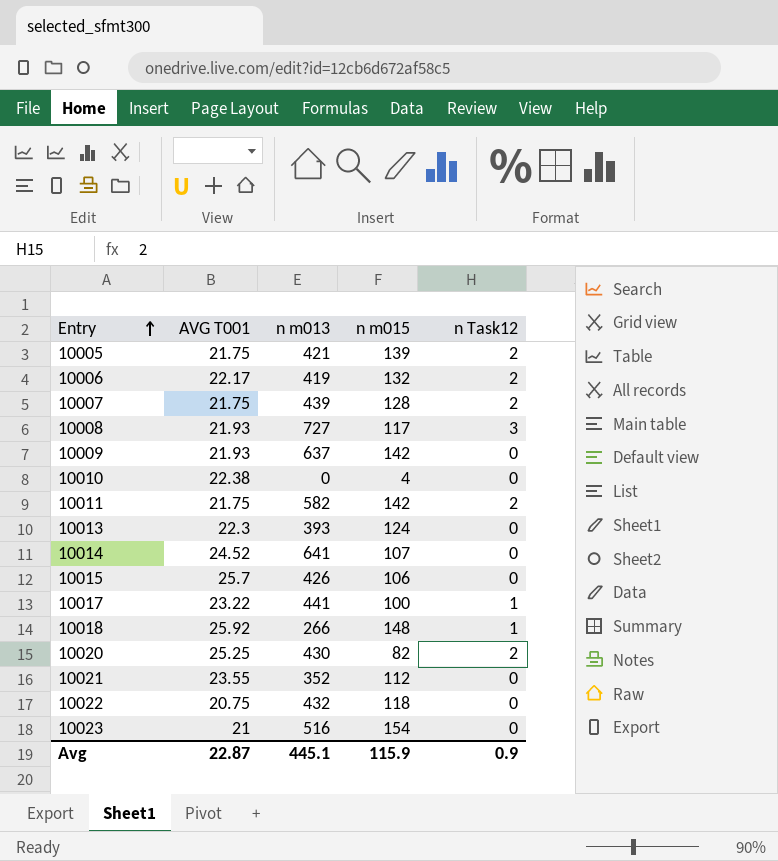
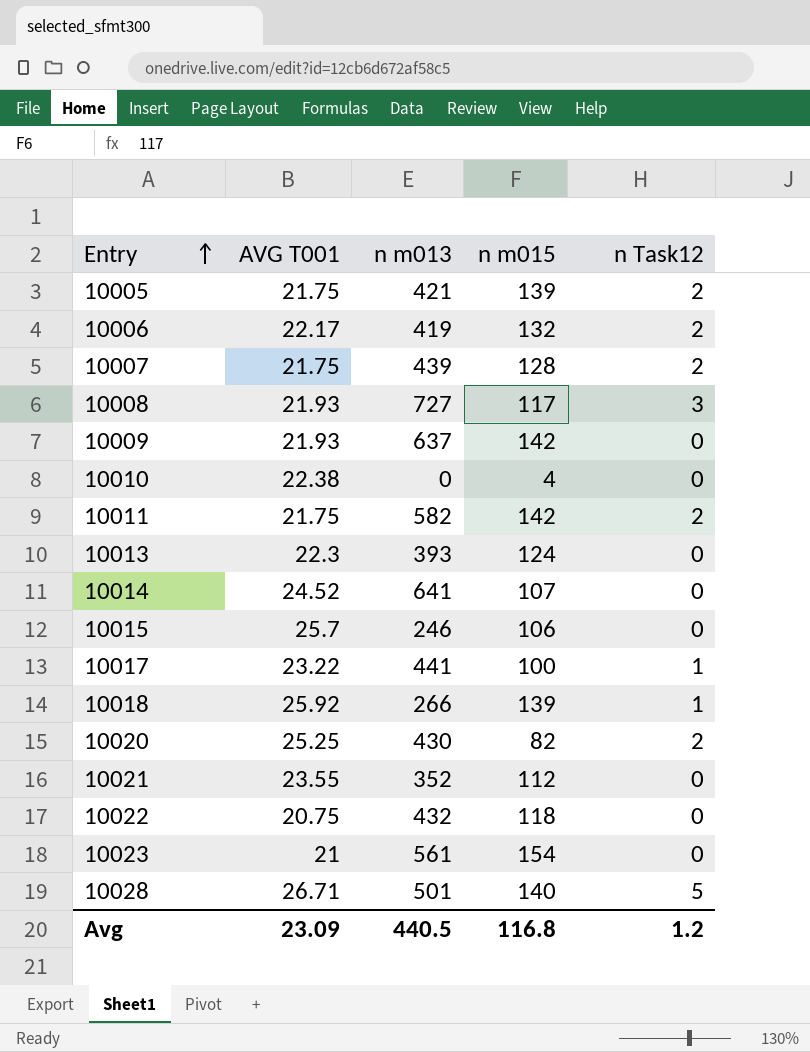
10015 | n m013: 426 -> 246
10018 | n m015: 148 -> 139
10023 | n m013: 516 -> 561
row 10028: none -> 26.71 | 501 | 140 | 5
Avg | AVG T001: 22.87 -> 23.09
Avg | n m013: 445.1 -> 440.5
Avg | n m015: 115.9 -> 116.8
Avg | n Task12: 0.9 -> 1.2

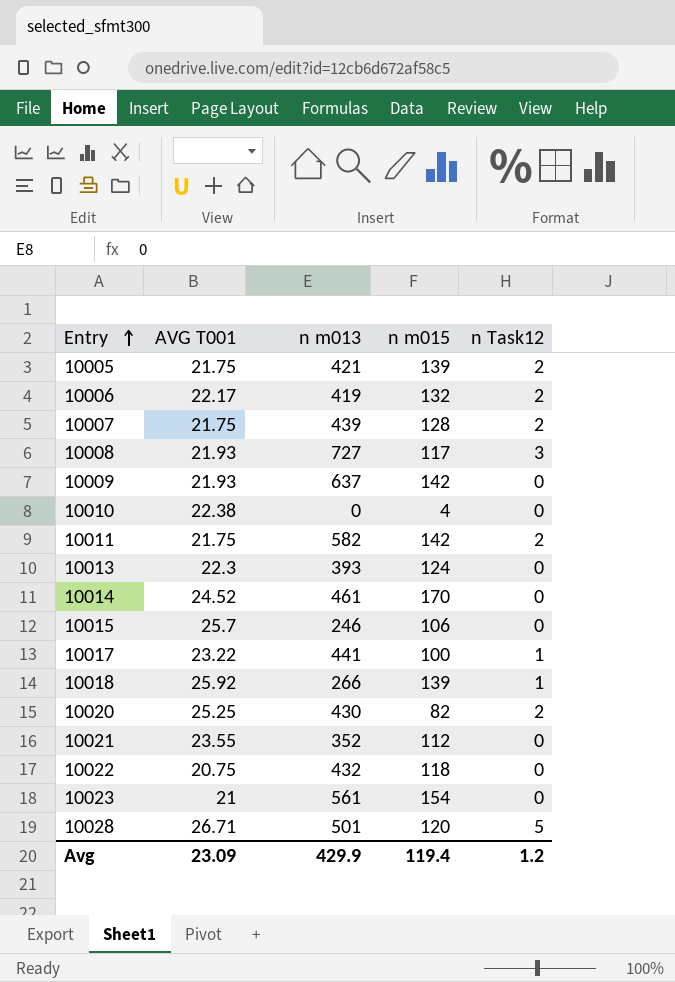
10014 | n m013: 641 -> 461
10014 | n m015: 107 -> 170
10028 | n m015: 140 -> 120
Avg | n m013: 440.5 -> 429.9
Avg | n m015: 116.8 -> 119.4

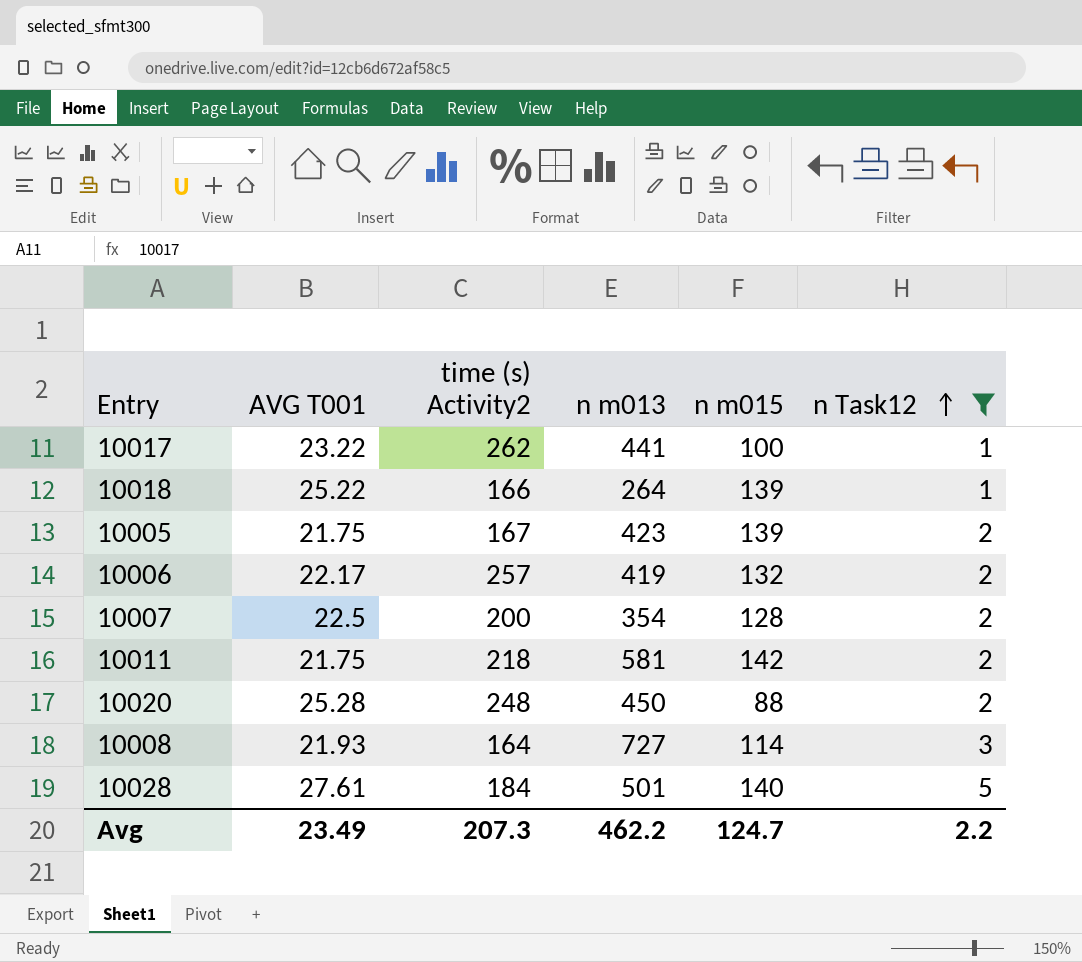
filter: none -> n Task12 != 0
row order: Entry ascending -> n Task12 ascending
column time (s) Activity2 | position: none -> 3
10018 | AVG T001: 25.92 -> 25.22
10018 | n m013: 266 -> 264
10005 | n m013: 421 -> 423
10007 | AVG T001: 21.75 -> 22.5
10007 | n m013: 439 -> 354
10011 | n m013: 582 -> 581
10020 | AVG T001: 25.25 -> 25.28
10020 | n m013: 430 -> 450
10020 | n m015: 82 -> 88
10008 | n m015: 117 -> 114
10028 | AVG T001: 26.71 -> 27.61
10028 | n m015: 120 -> 140
Avg | AVG T001: 23.09 -> 23.49
Avg | n m013: 429.9 -> 462.2
Avg | n m015: 119.4 -> 124.7
Avg | n Task12: 1.2 -> 2.2

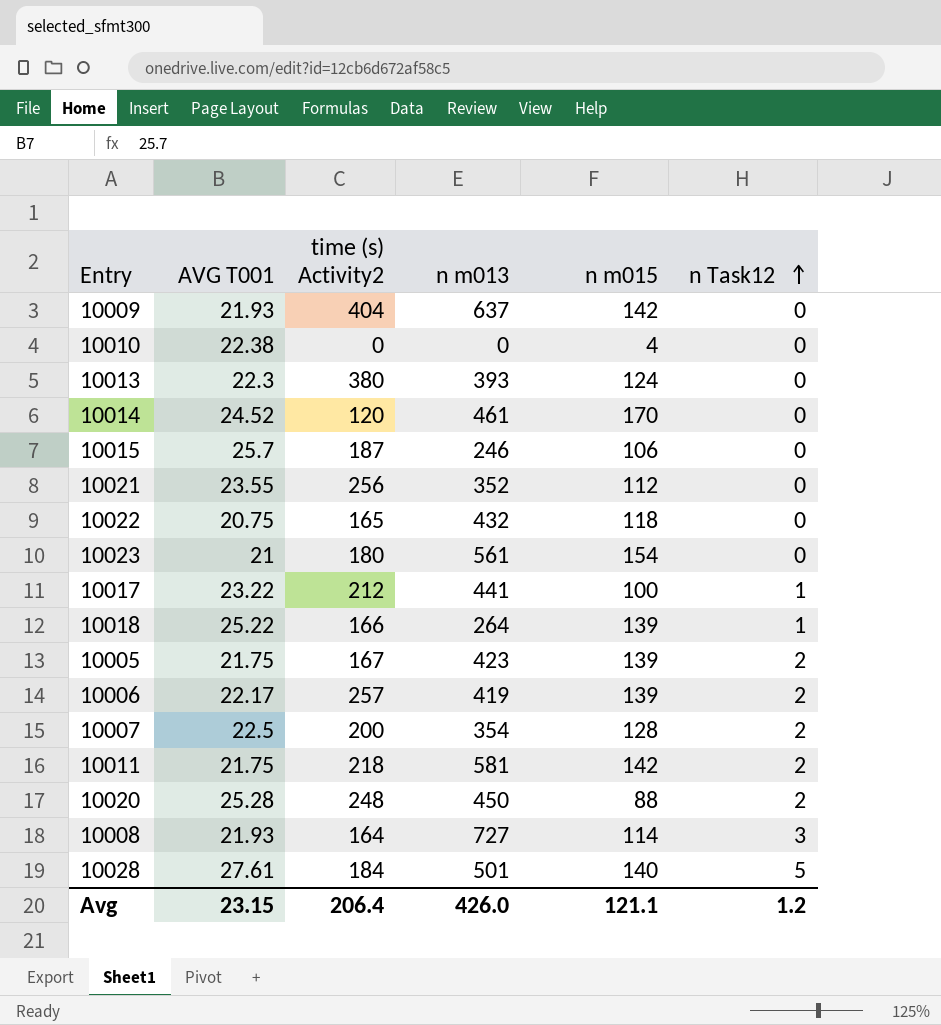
filter: n Task12 != 0 -> none
10017 | time (s) Activity2: 262 -> 212
10006 | n m015: 132 -> 139
Avg | AVG T001: 23.49 -> 23.15
Avg | time (s) Activity2: 207.3 -> 206.4
Avg | n m013: 462.2 -> 426.0
Avg | n m015: 124.7 -> 121.1
Avg | n Task12: 2.2 -> 1.2

